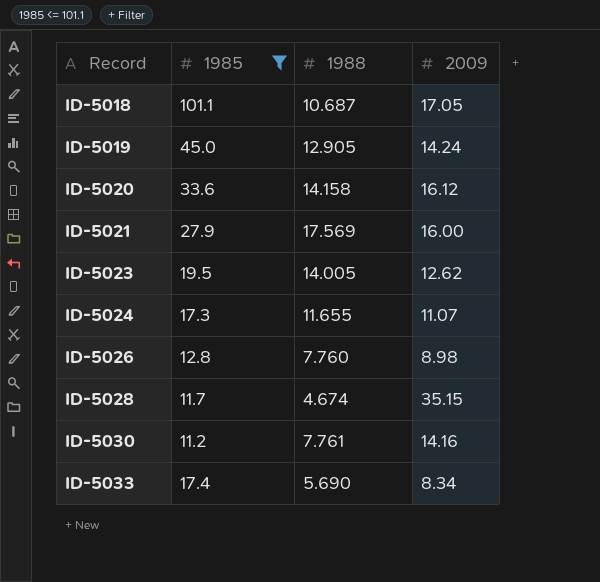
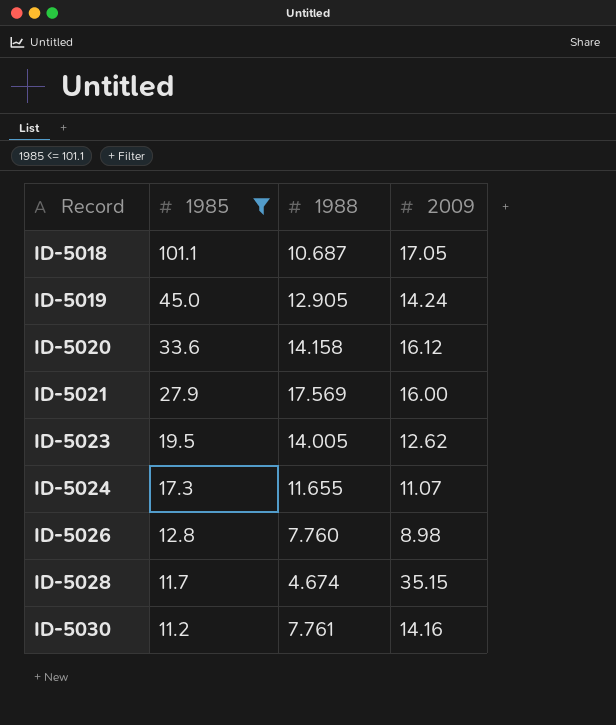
row ID-5033: 17.4 | 5.690 | 8.34 -> none

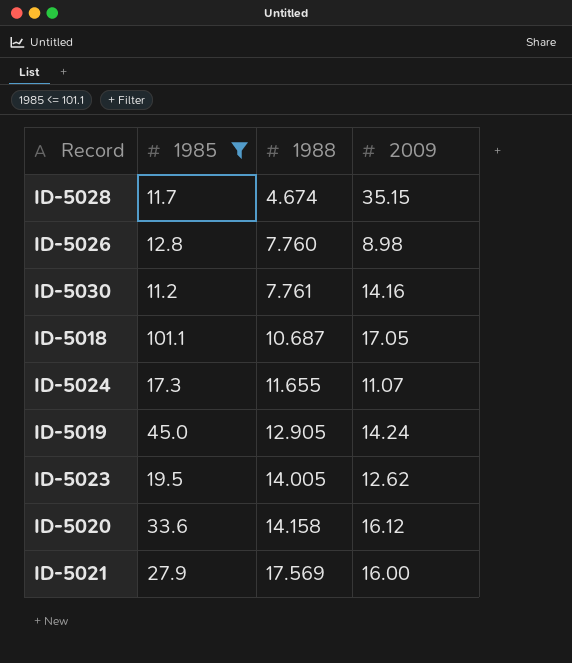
row order: Record ascending -> 1988 ascending

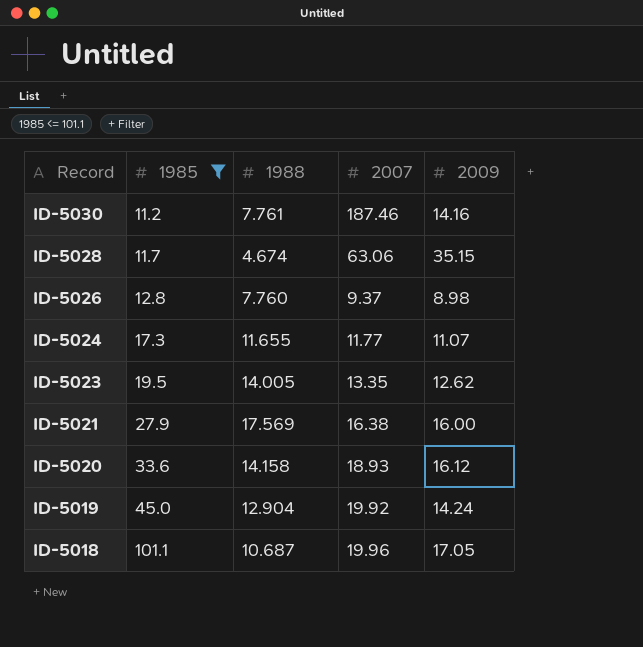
row order: 1988 ascending -> Record descending
column 2007 | position: none -> 4
ID-5019 | 1988: 12.905 -> 12.904

